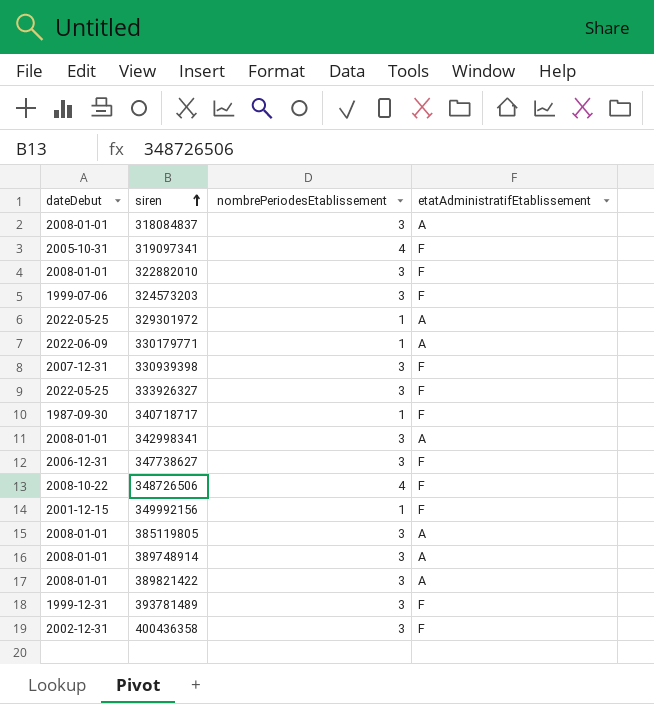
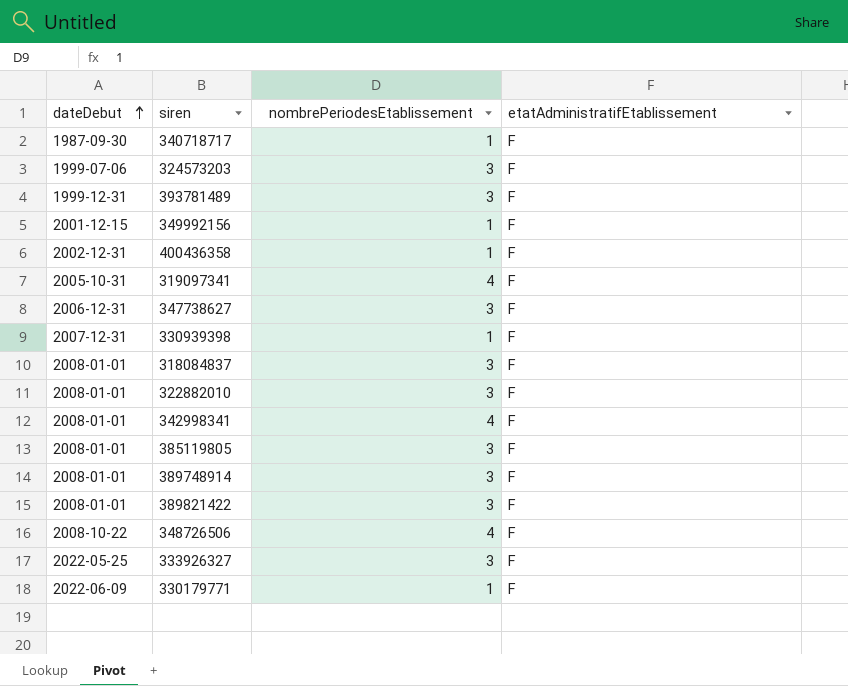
row order: siren ascending -> dateDebut ascending
row 329301972: 2022-05-25 | 1 | A -> none
400436358 | nombrePeriodesEtablissement: 3 -> 1
330939398 | nombrePeriodesEtablissement: 3 -> 1
318084837 | etatAdministratifEtablissement: A -> F
342998341 | nombrePeriodesEtablissement: 3 -> 4
342998341 | etatAdministratifEtablissement: A -> F
385119805 | etatAdministratifEtablissement: A -> F
389748914 | etatAdministratifEtablissement: A -> F
389821422 | etatAdministratifEtablissement: A -> F
330179771 | etatAdministratifEtablissement: A -> F

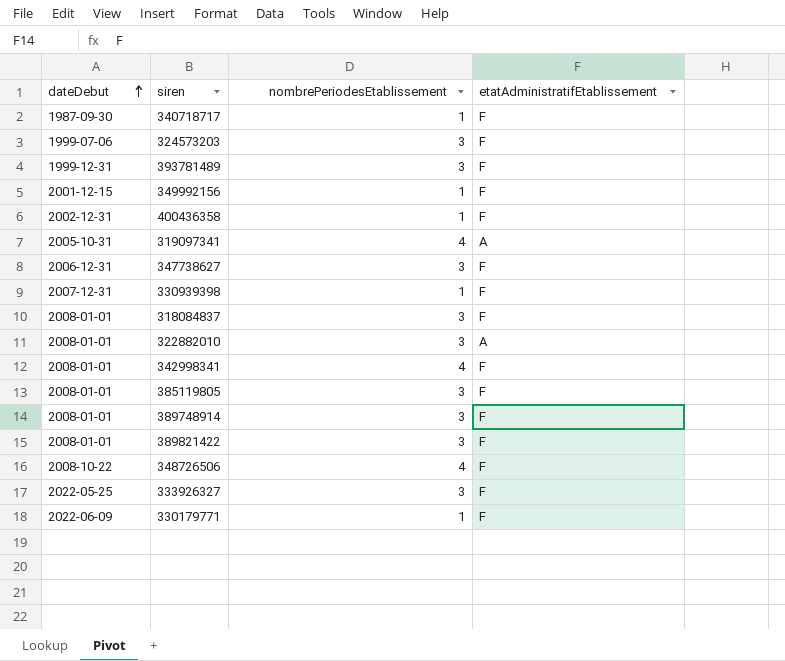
319097341 | etatAdministratifEtablissement: F -> A
322882010 | etatAdministratifEtablissement: F -> A

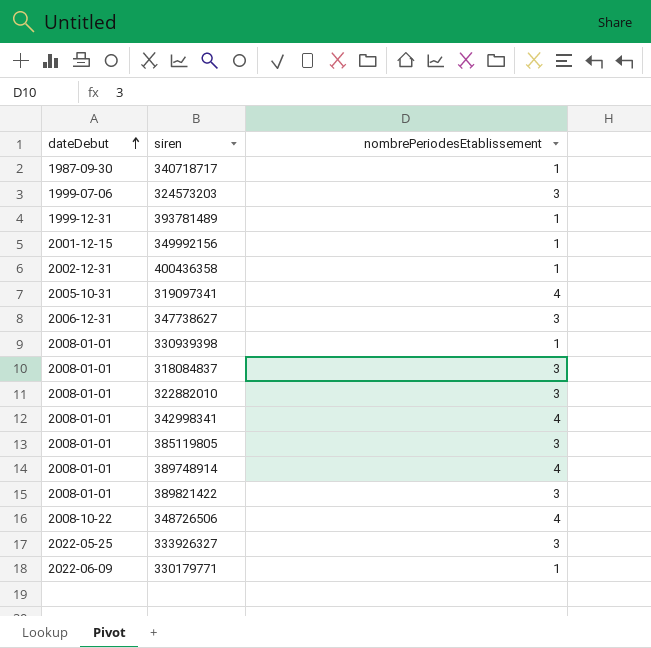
column etatAdministratifEtablissement | position: 4 -> none
393781489 | nombrePeriodesEtablissement: 3 -> 1
330939398 | dateDebut: 2007-12-31 -> 2008-01-01
389748914 | nombrePeriodesEtablissement: 3 -> 4

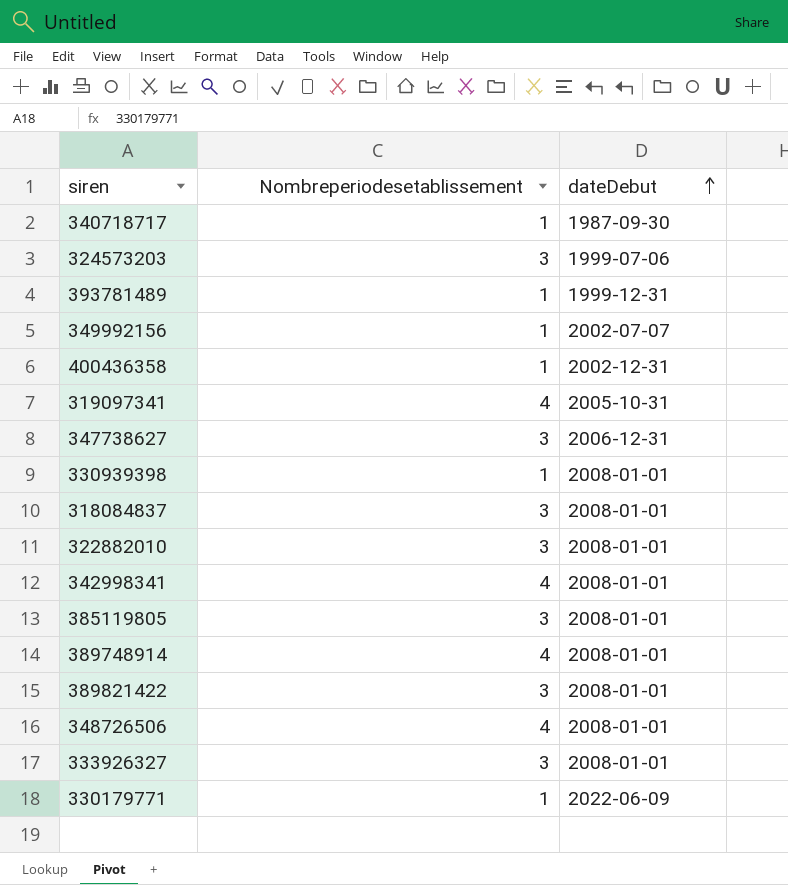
column name: nombrePeriodesEtablissement -> Nombreperiodesetablissement
column dateDebut | position: 1 -> 3
349992156 | dateDebut: 2001-12-15 -> 2002-07-07
348726506 | dateDebut: 2008-10-22 -> 2008-01-01
333926327 | dateDebut: 2022-05-25 -> 2008-01-01

